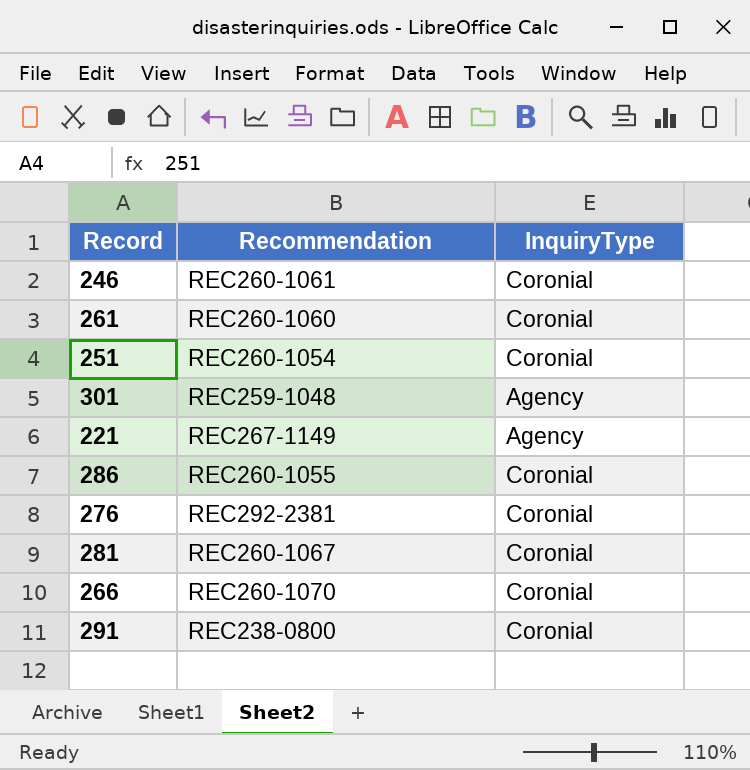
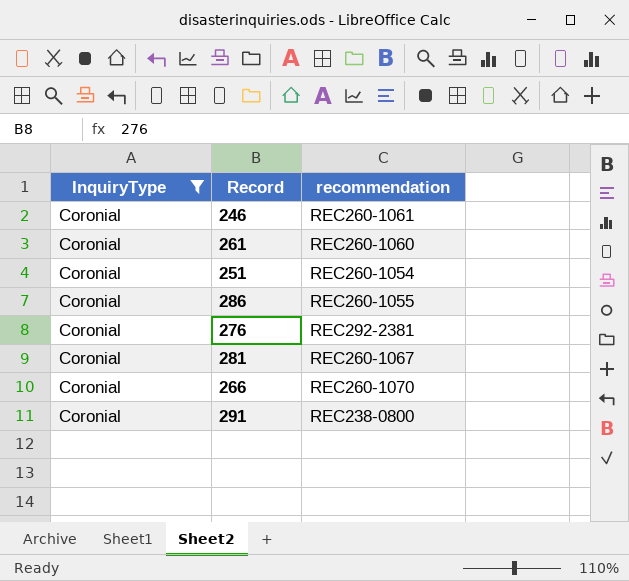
filter: none -> InquiryType = Coronial
column InquiryType | position: 3 -> 1
column name: Recommendation -> recommendation

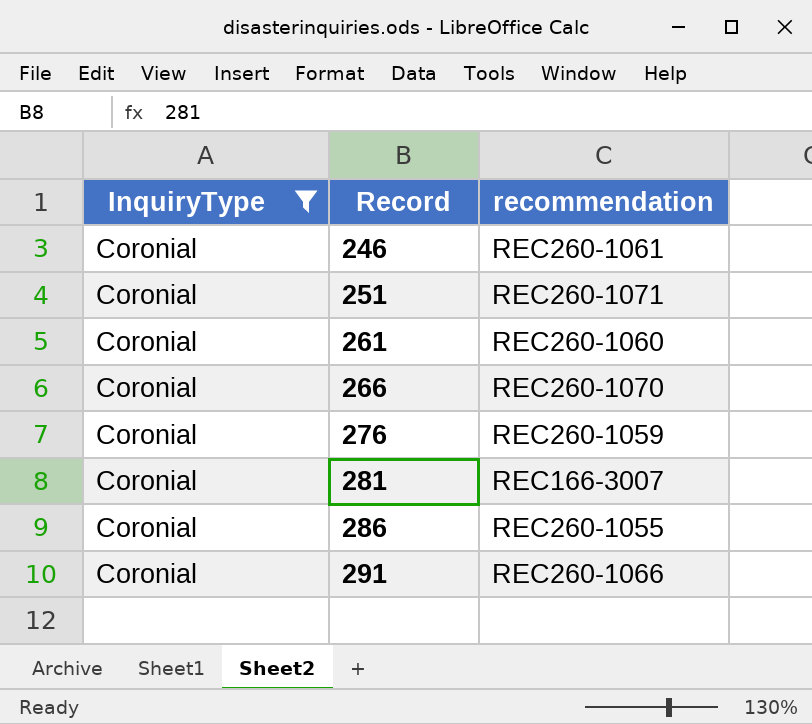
row order: none -> Record ascending
251 | recommendation: REC260-1054 -> REC260-1071
276 | recommendation: REC292-2381 -> REC260-1059
281 | recommendation: REC260-1067 -> REC166-3007
291 | recommendation: REC238-0800 -> REC260-1066

